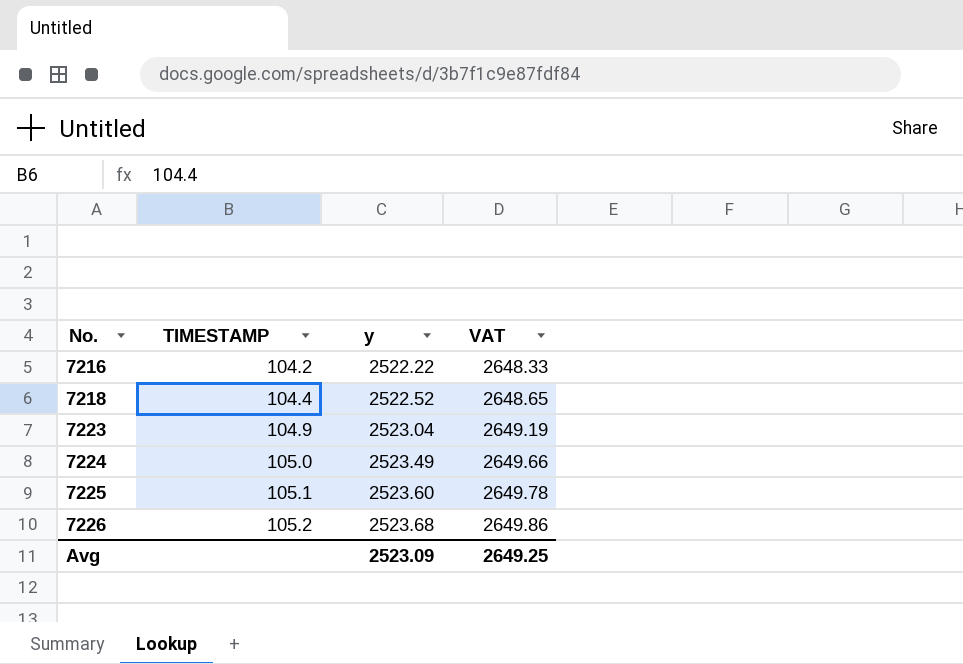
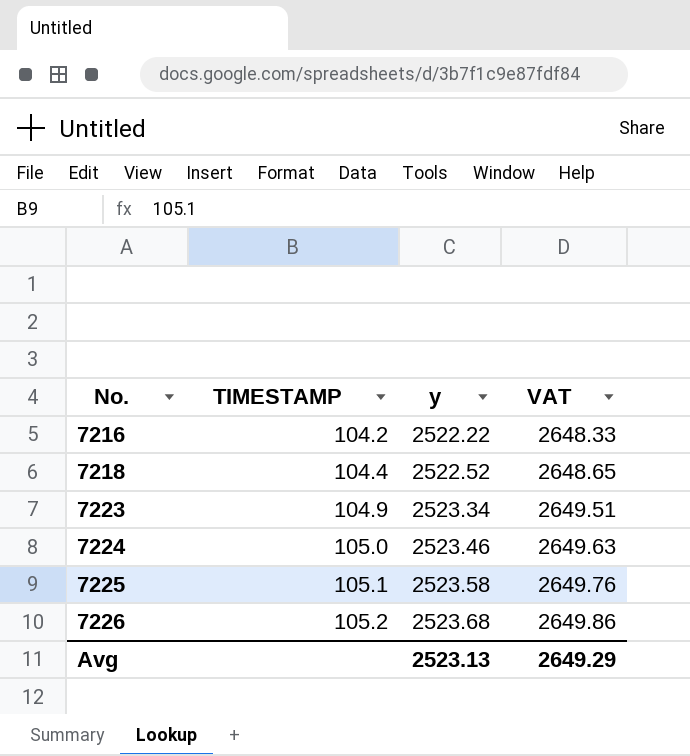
7223 | y: 2523.04 -> 2523.34
7223 | VAT: 2649.19 -> 2649.51
7224 | y: 2523.49 -> 2523.46
7224 | VAT: 2649.66 -> 2649.63
7225 | y: 2523.60 -> 2523.58
7225 | VAT: 2649.78 -> 2649.76
Avg | y: 2523.09 -> 2523.13
Avg | VAT: 2649.25 -> 2649.29

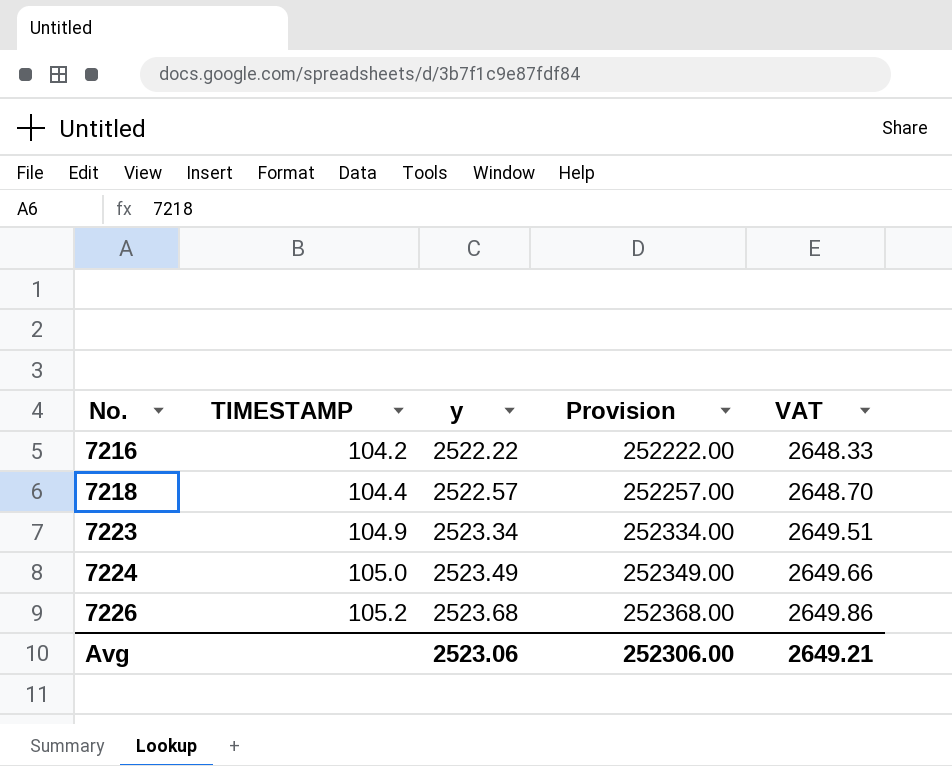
column Provision | formula: none -> [y] * 100
row 7225: 105.1 | 2523.58 | 2649.76 -> none
7218 | y: 2522.52 -> 2522.57
7218 | VAT: 2648.65 -> 2648.70
7224 | y: 2523.46 -> 2523.49
7224 | VAT: 2649.63 -> 2649.66
Avg | y: 2523.13 -> 2523.06
Avg | VAT: 2649.29 -> 2649.21

